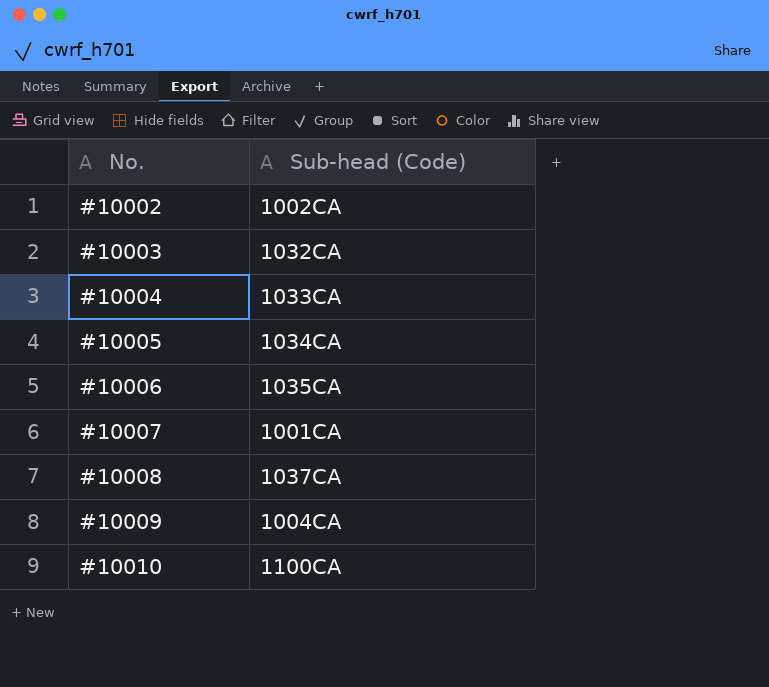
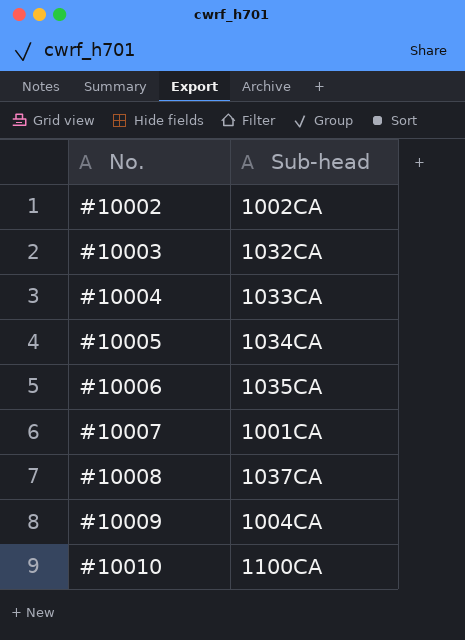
column name: Sub-head (Code) -> Sub-head

